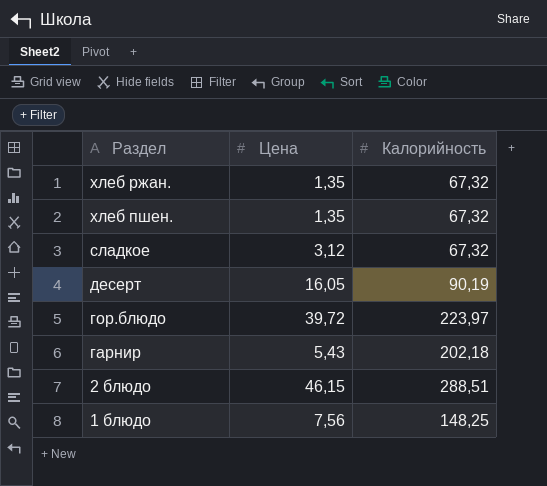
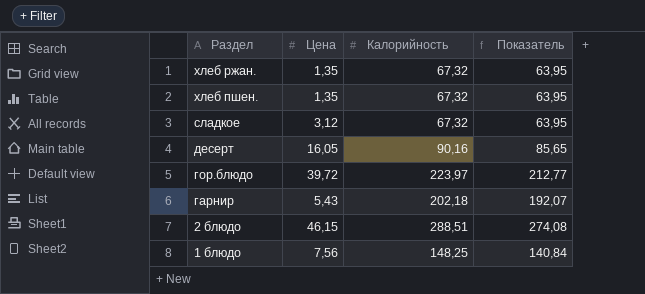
column Показатель | formula: none -> [Калорийность] * 0,95
десерт | Калорийность: 90,19 -> 90,16

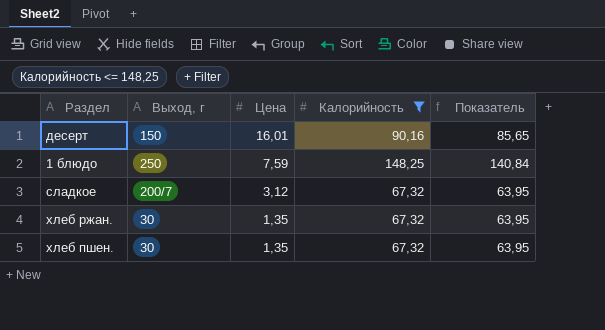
filter: none -> Калорийность <= 148,25
row order: Раздел descending -> Цена descending
column Выход, г | position: none -> 2
десерт | Цена: 16,05 -> 16,01
1 блюдо | Цена: 7,56 -> 7,59

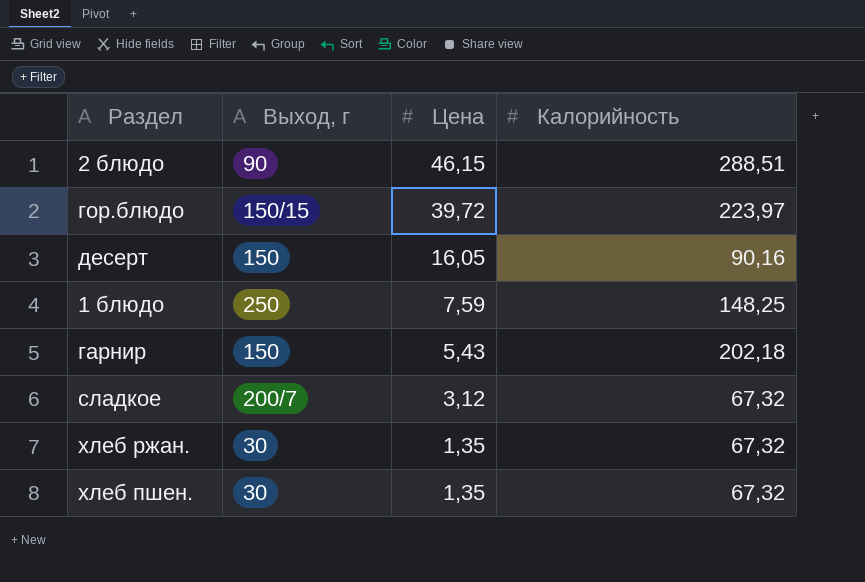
filter: Калорийность <= 148,25 -> none
column Показатель | formula: [Калорийность] * 0,95 -> none
десерт | Цена: 16,01 -> 16,05

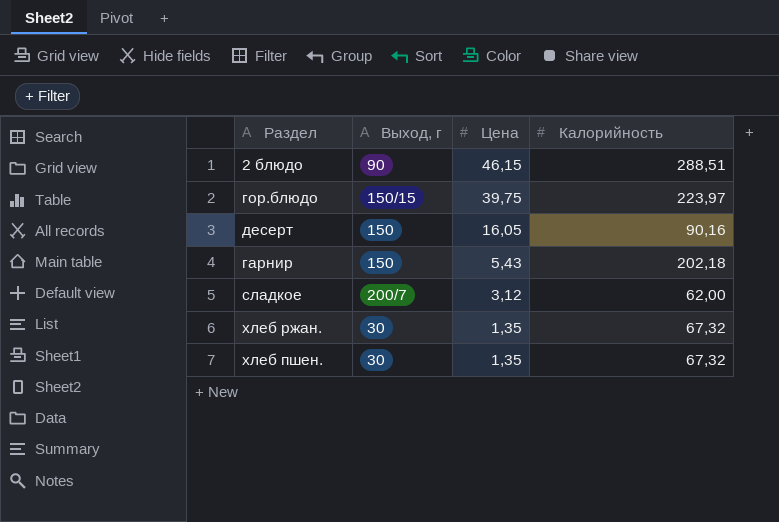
row 1 блюдо: 250 | 7,59 | 148,25 -> none
гор.блюдо | Цена: 39,72 -> 39,75
сладкое | Калорийность: 67,32 -> 62,00

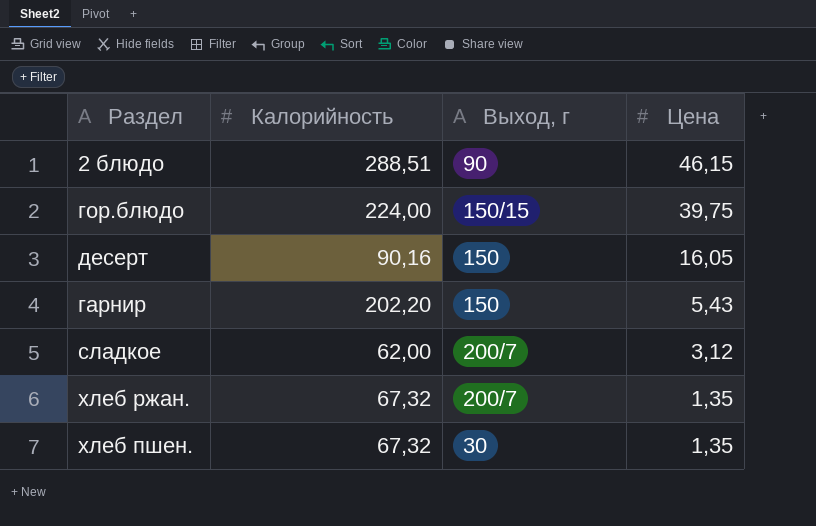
column Калорийность | position: 4 -> 2
гор.блюдо | Калорийность: 223,97 -> 224,00
гарнир | Калорийность: 202,18 -> 202,20
хлеб ржан. | Выход, г: 30 -> 200/7

